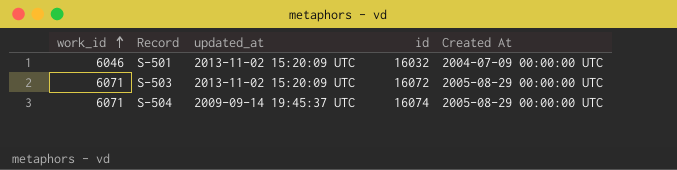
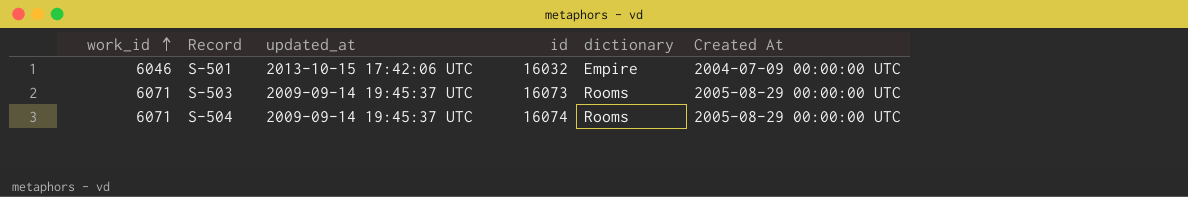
column dictionary | position: none -> 5
S-501 | updated_at: 2013-11-02 15:20:09 UTC -> 2013-10-15 17:42:06 UTC
S-503 | updated_at: 2013-11-02 15:20:09 UTC -> 2009-09-14 19:45:37 UTC
S-503 | id: 16072 -> 16073

